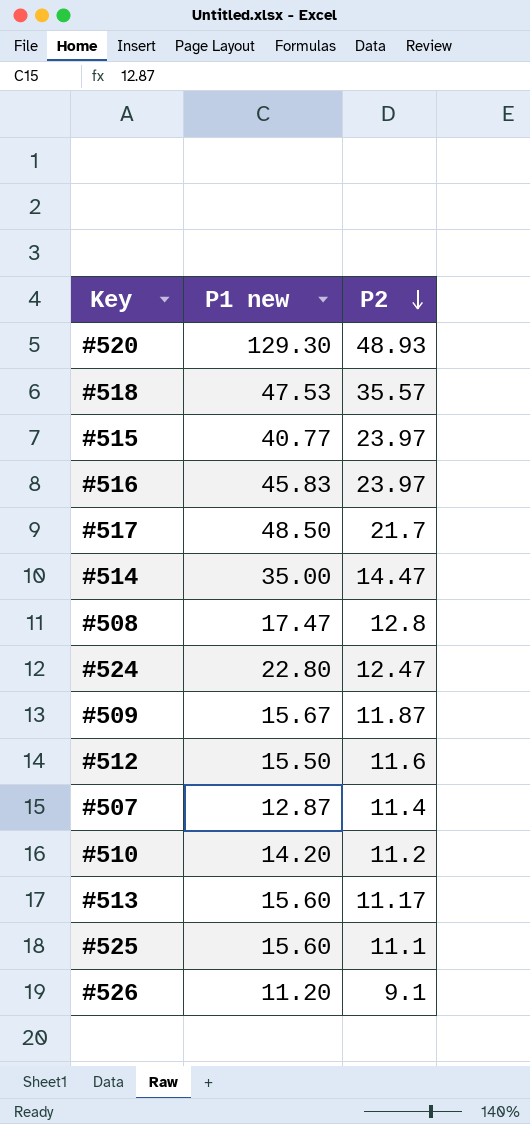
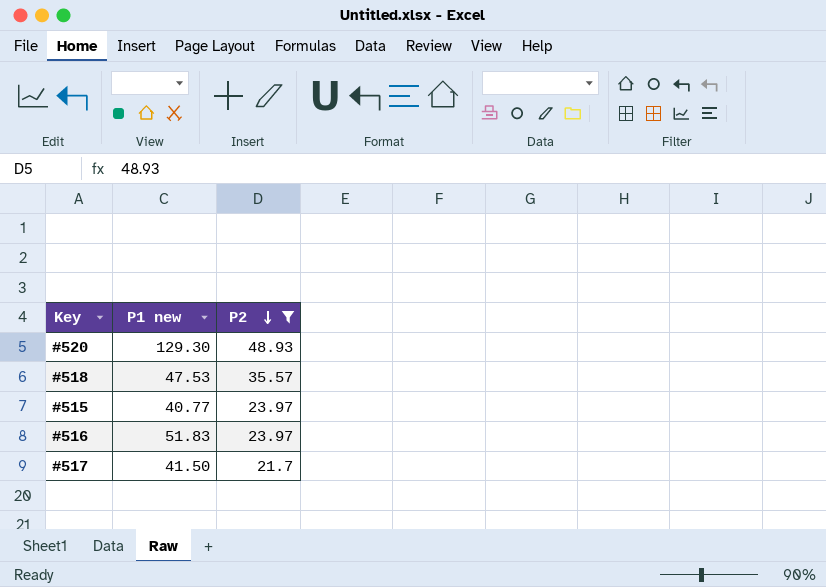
filter: none -> P2 >= 21.7
#516 | P1 new: 45.83 -> 51.83
#517 | P1 new: 48.50 -> 41.50

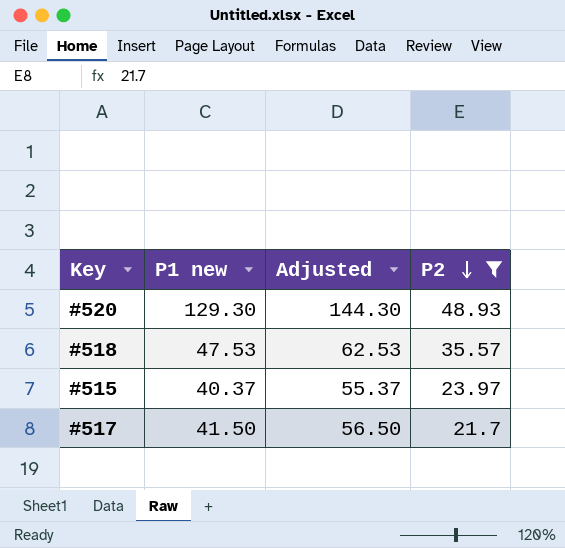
column Adjusted | formula: none -> [P1 new] + 15
row #516: 51.83 | 23.97 -> none
#515 | P1 new: 40.77 -> 40.37

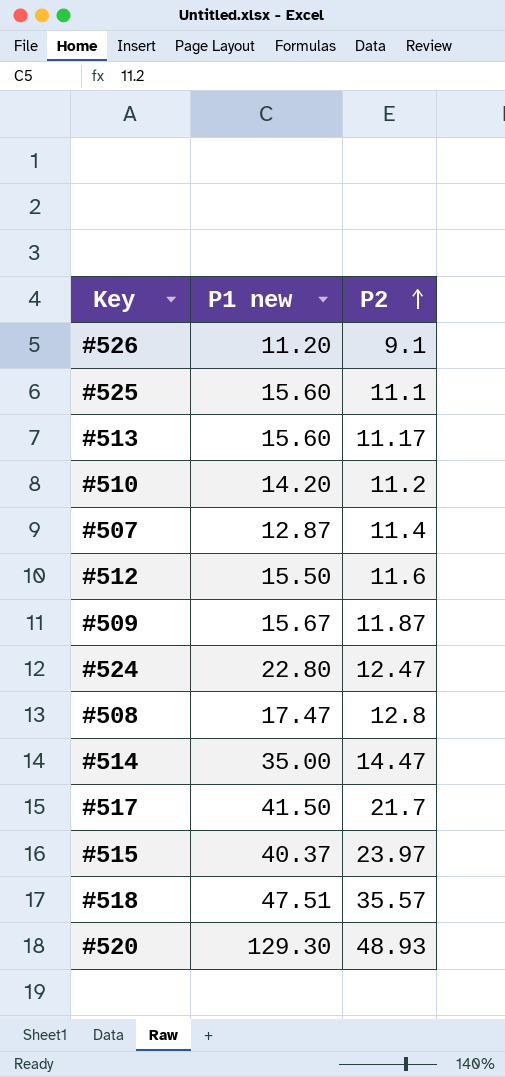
filter: P2 >= 21.7 -> none
row order: P2 descending -> P2 ascending
column Adjusted | formula: [P1 new] + 15 -> none
#518 | P1 new: 47.53 -> 47.51

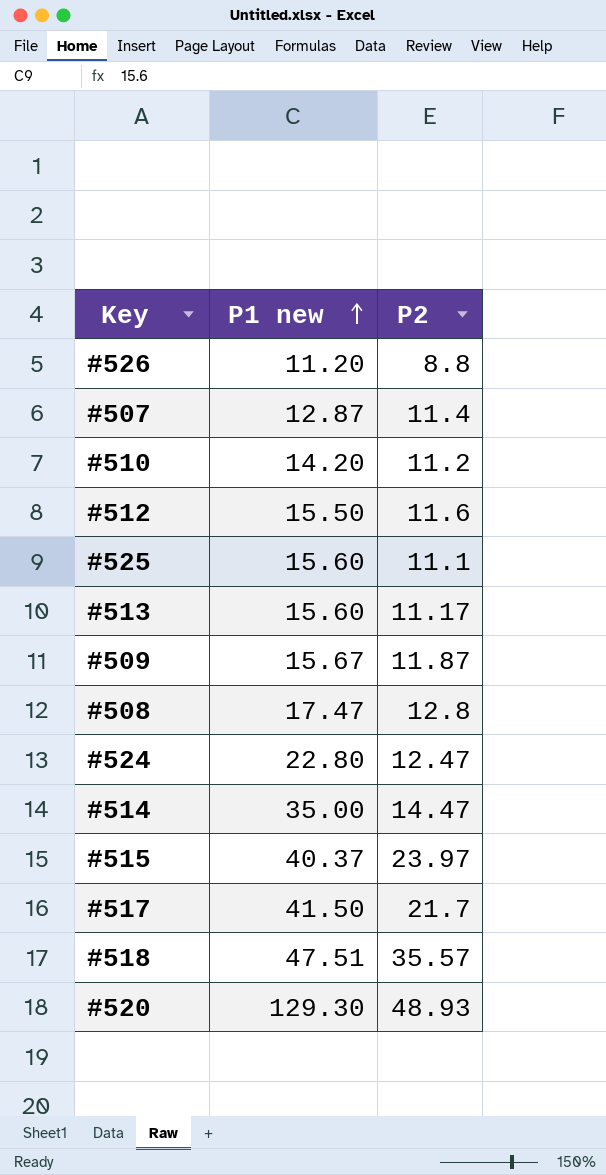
row order: P2 ascending -> P1 new ascending
#526 | P2: 9.1 -> 8.8

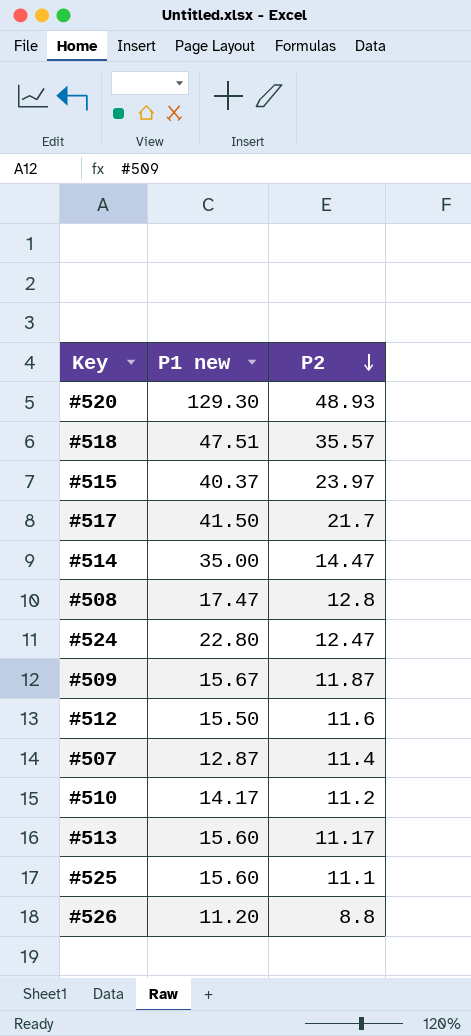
row order: P1 new ascending -> P2 descending
#510 | P1 new: 14.20 -> 14.17

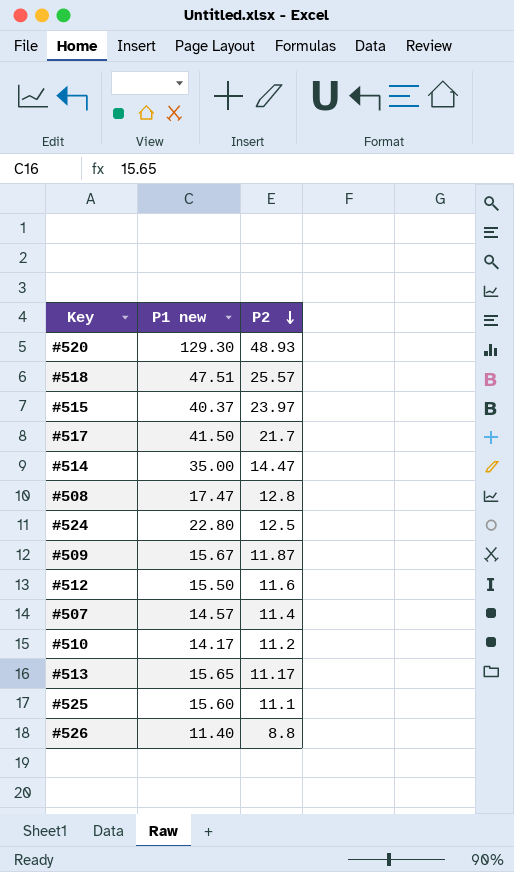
#518 | P2: 35.57 -> 25.57
#524 | P2: 12.47 -> 12.5
#507 | P1 new: 12.87 -> 14.57
#513 | P1 new: 15.60 -> 15.65
#526 | P1 new: 11.20 -> 11.40

